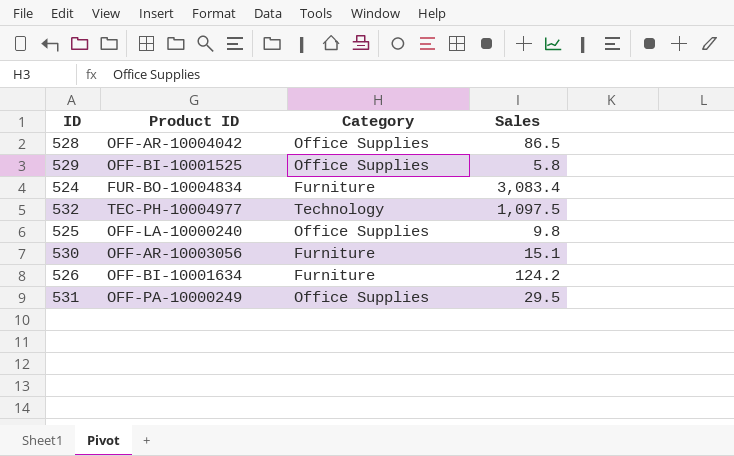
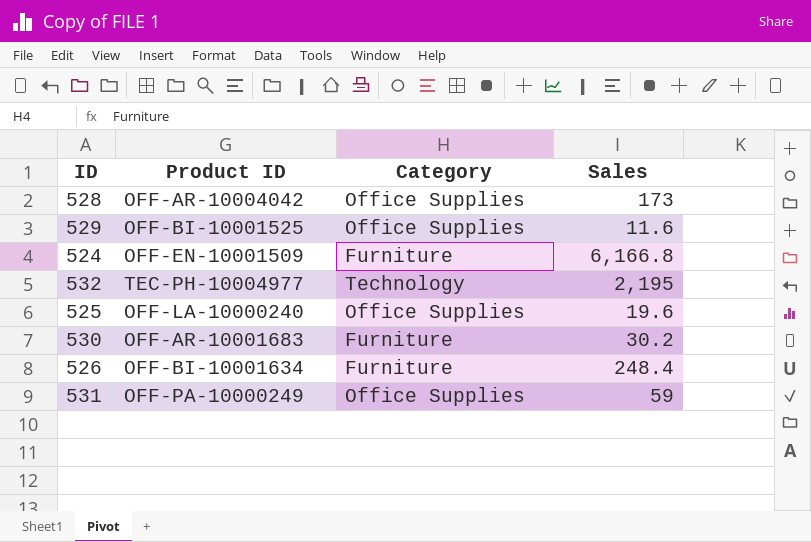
528 | Sales: 86.5 -> 173
529 | Sales: 5.8 -> 11.6
524 | Product ID: FUR-BO-10004834 -> OFF-EN-10001509
524 | Sales: 3,083.4 -> 6,166.8
532 | Sales: 1,097.5 -> 2,195
525 | Sales: 9.8 -> 19.6
530 | Product ID: OFF-AR-10003056 -> OFF-AR-10001683
530 | Sales: 15.1 -> 30.2
526 | Sales: 124.2 -> 248.4
531 | Sales: 29.5 -> 59

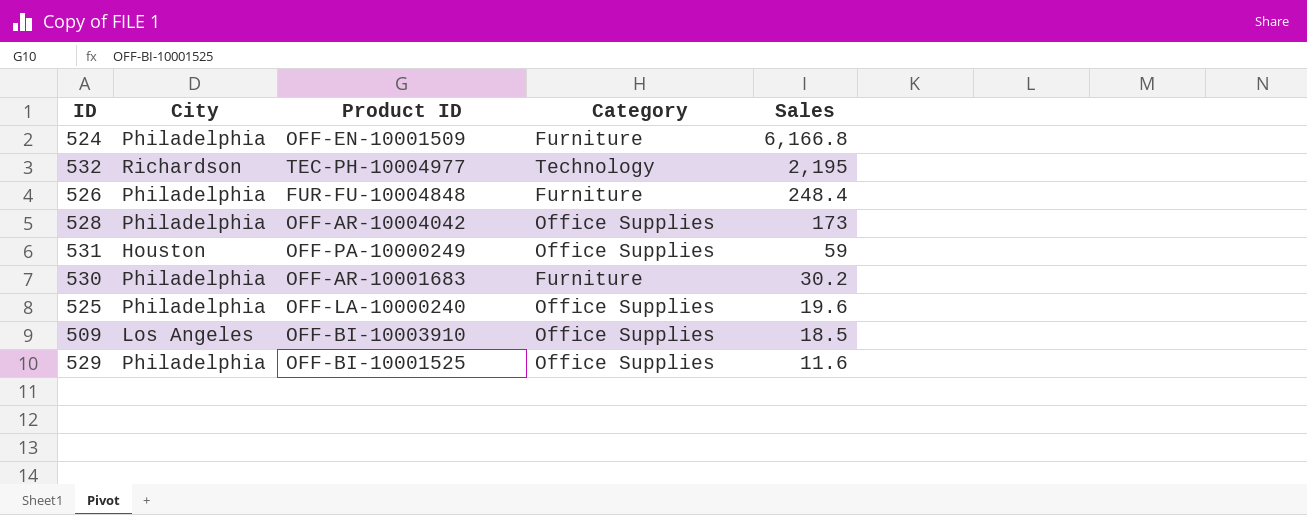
row order: none -> Sales descending
column City | position: none -> 2
526 | Product ID: OFF-BI-10001634 -> FUR-FU-10004848
row 509: none -> Los Angeles | OFF-BI-10003910 | Office Supplies | 18.5

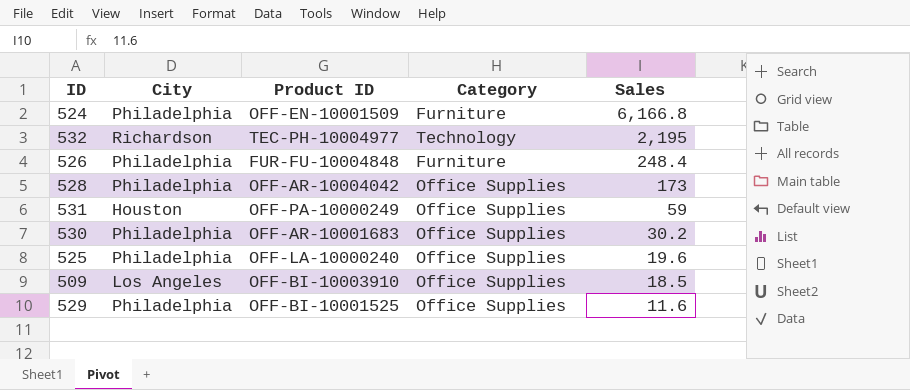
530 | Category: Furniture -> Office Supplies

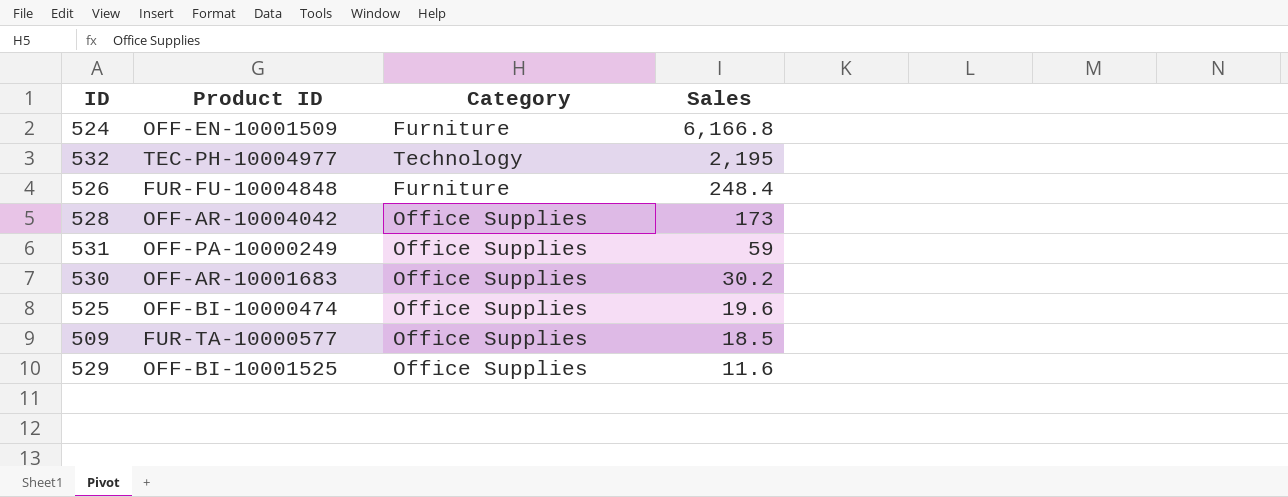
column City | position: 2 -> none
525 | Product ID: OFF-LA-10000240 -> OFF-BI-10000474
509 | Product ID: OFF-BI-10003910 -> FUR-TA-10000577

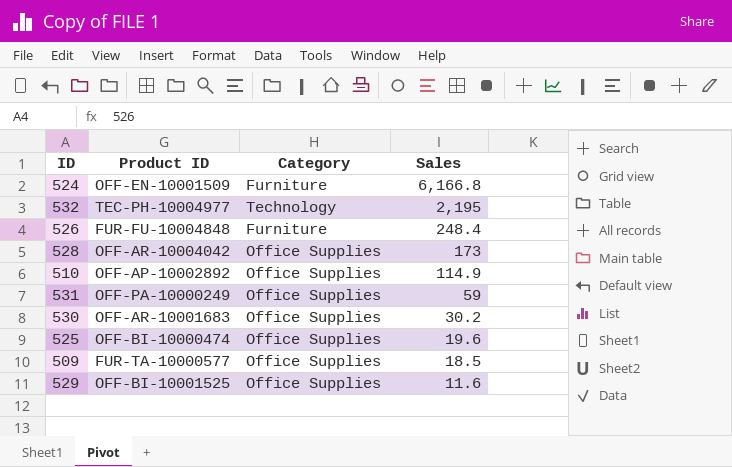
row 510: none -> OFF-AP-10002892 | Office Supplies | 114.9

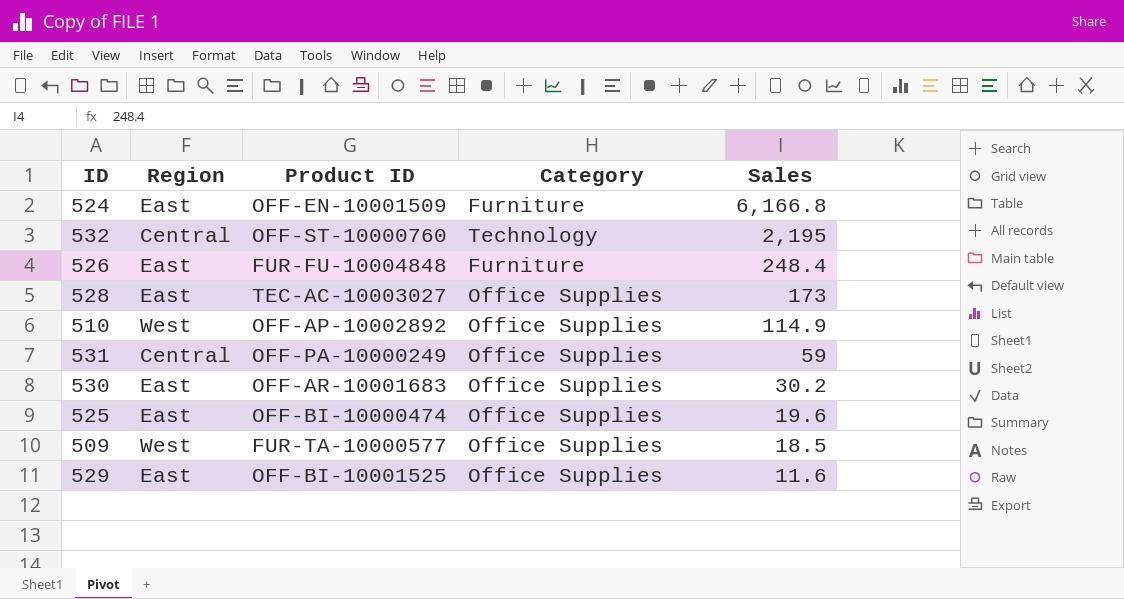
column Region | position: none -> 2
532 | Product ID: TEC-PH-10004977 -> OFF-ST-10000760
528 | Product ID: OFF-AR-10004042 -> TEC-AC-10003027

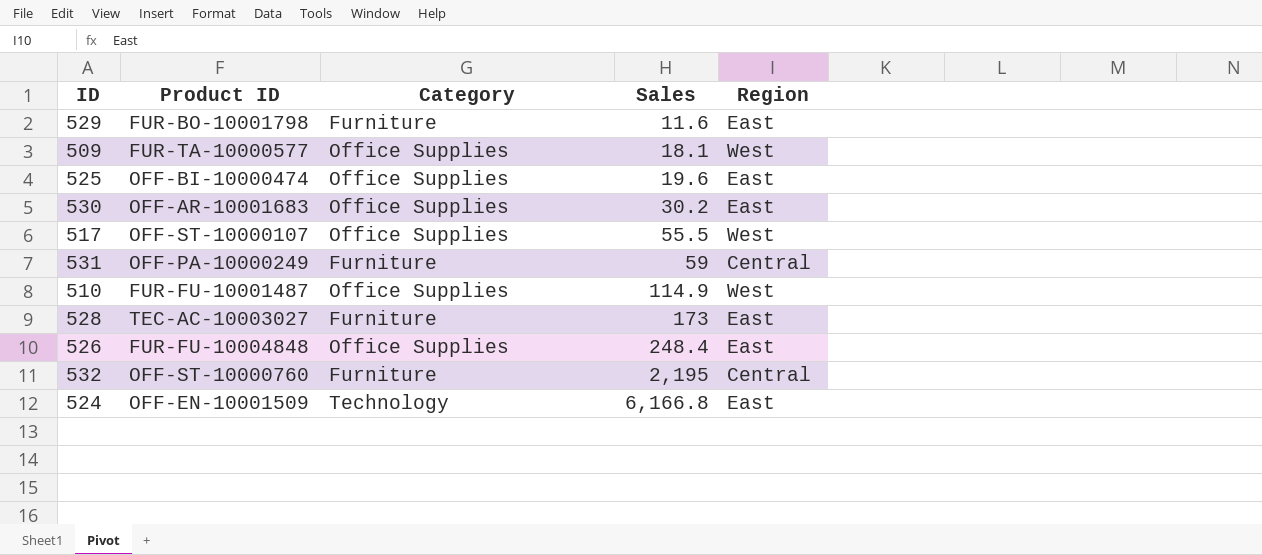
row order: Sales descending -> Sales ascending
column Region | position: 2 -> 5
529 | Product ID: OFF-BI-10001525 -> FUR-BO-10001798
529 | Category: Office Supplies -> Furniture
509 | Sales: 18.5 -> 18.1
row 517: none -> OFF-ST-10000107 | Office Supplies | 55.5 | West
531 | Category: Office Supplies -> Furniture
510 | Product ID: OFF-AP-10002892 -> FUR-FU-10001487
528 | Category: Office Supplies -> Furniture
526 | Category: Furniture -> Office Supplies
532 | Category: Technology -> Furniture
524 | Category: Furniture -> Technology

